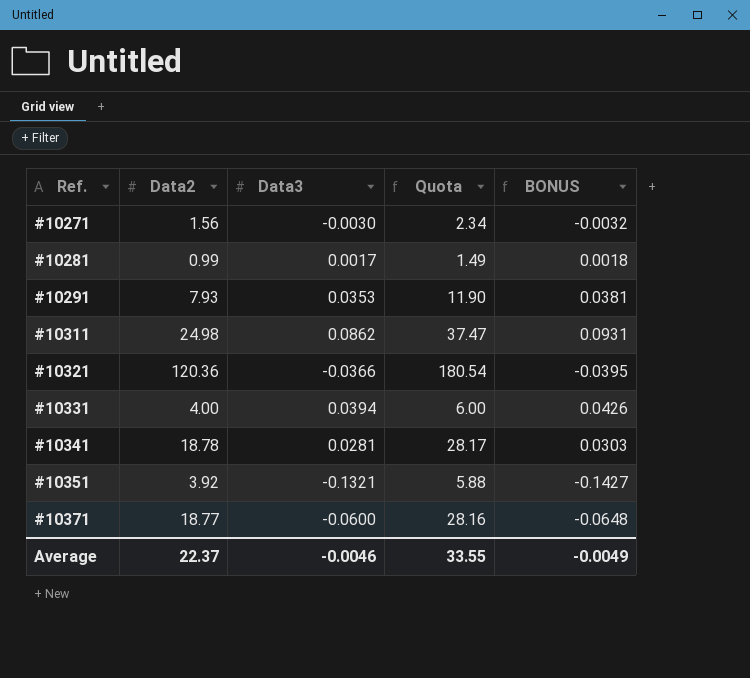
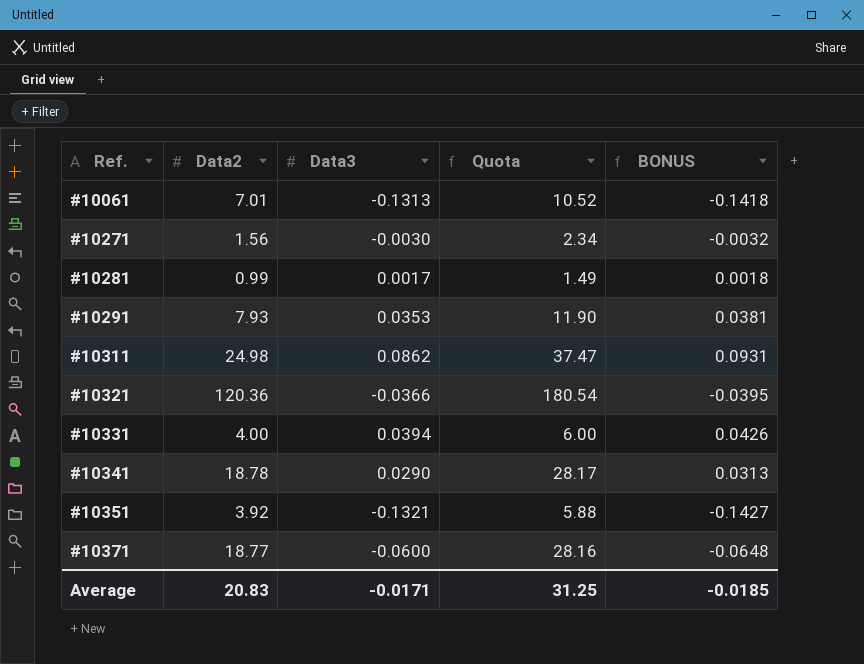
row #10061: none -> 7.01 | -0.1313 | 10.52 | -0.1418
#10341 | Data3: 0.0281 -> 0.0290
#10341 | BONUS: 0.0303 -> 0.0313
Average | Data2: 22.37 -> 20.83
Average | Data3: -0.0046 -> -0.0171
Average | Quota: 33.55 -> 31.25
Average | BONUS: -0.0049 -> -0.0185

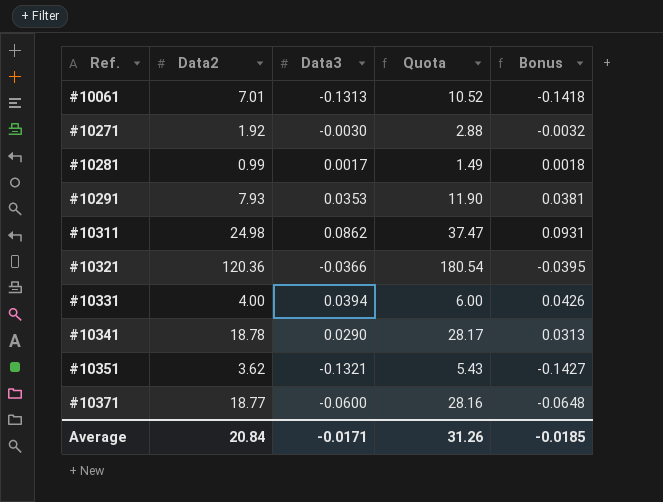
column name: BONUS -> Bonus
#10271 | Data2: 1.56 -> 1.92
#10271 | Quota: 2.34 -> 2.88
#10351 | Data2: 3.92 -> 3.62
#10351 | Quota: 5.88 -> 5.43
Average | Data2: 20.83 -> 20.84
Average | Quota: 31.25 -> 31.26

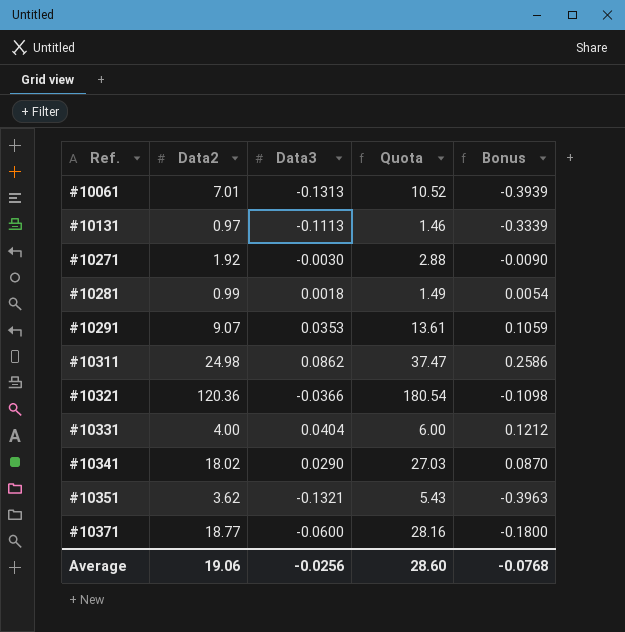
column Bonus | formula: [Data3] * 1.08 -> [Data3] * 3
row #10131: none -> 0.97 | -0.1113 | 1.46 | -0.3339
#10281 | Data3: 0.0017 -> 0.0018
#10291 | Data2: 7.93 -> 9.07
#10291 | Quota: 11.90 -> 13.61
#10331 | Data3: 0.0394 -> 0.0404
#10341 | Data2: 18.78 -> 18.02
#10341 | Quota: 28.17 -> 27.03
Average | Data2: 20.84 -> 19.06
Average | Data3: -0.0171 -> -0.0256
Average | Quota: 31.26 -> 28.60
Average | Bonus: -0.0185 -> -0.0768

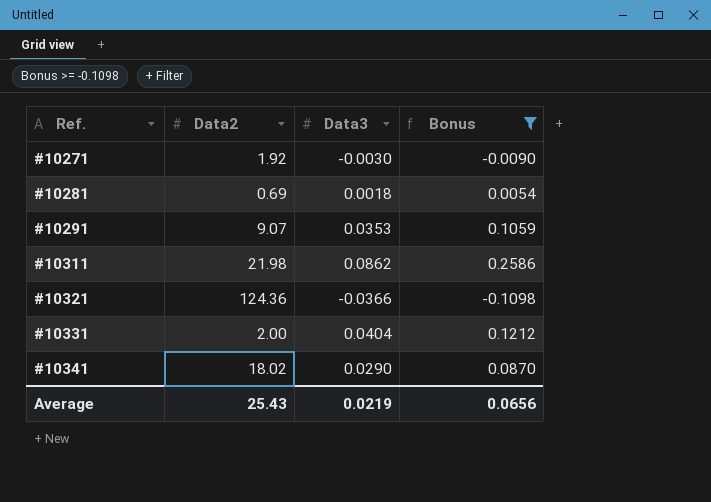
filter: none -> Bonus >= -0.1098
column Quota | formula: [Data2] * 1.5 -> none
#10281 | Data2: 0.99 -> 0.69
#10311 | Data2: 24.98 -> 21.98
#10321 | Data2: 120.36 -> 124.36
#10331 | Data2: 4.00 -> 2.00
Average | Data2: 19.06 -> 25.43
Average | Data3: -0.0256 -> 0.0219
Average | Bonus: -0.0768 -> 0.0656

